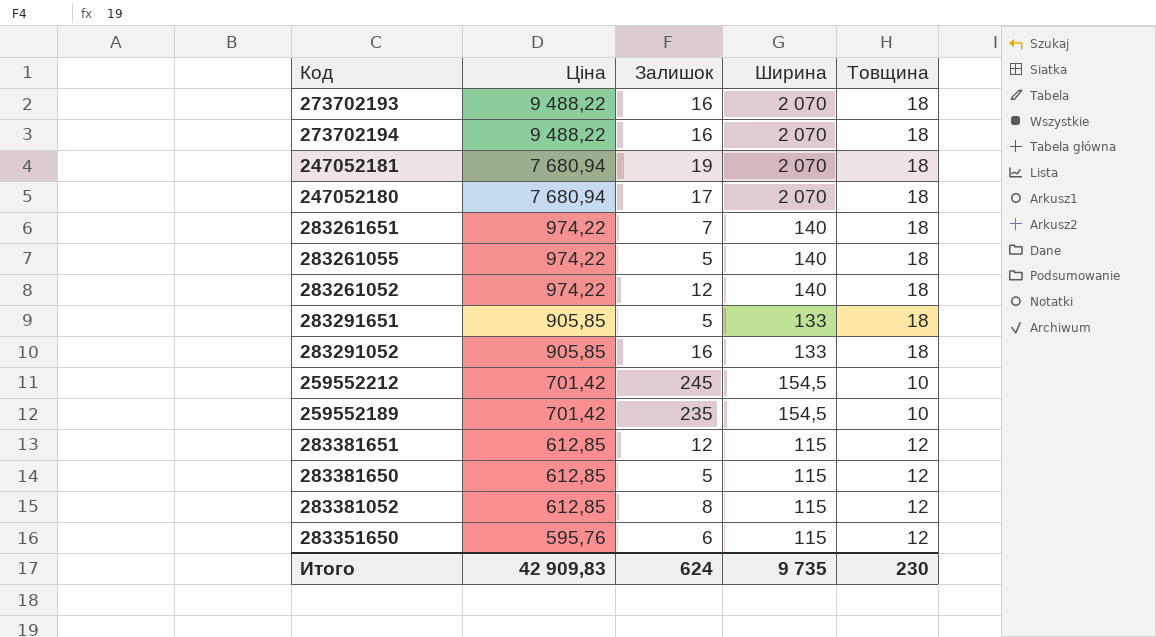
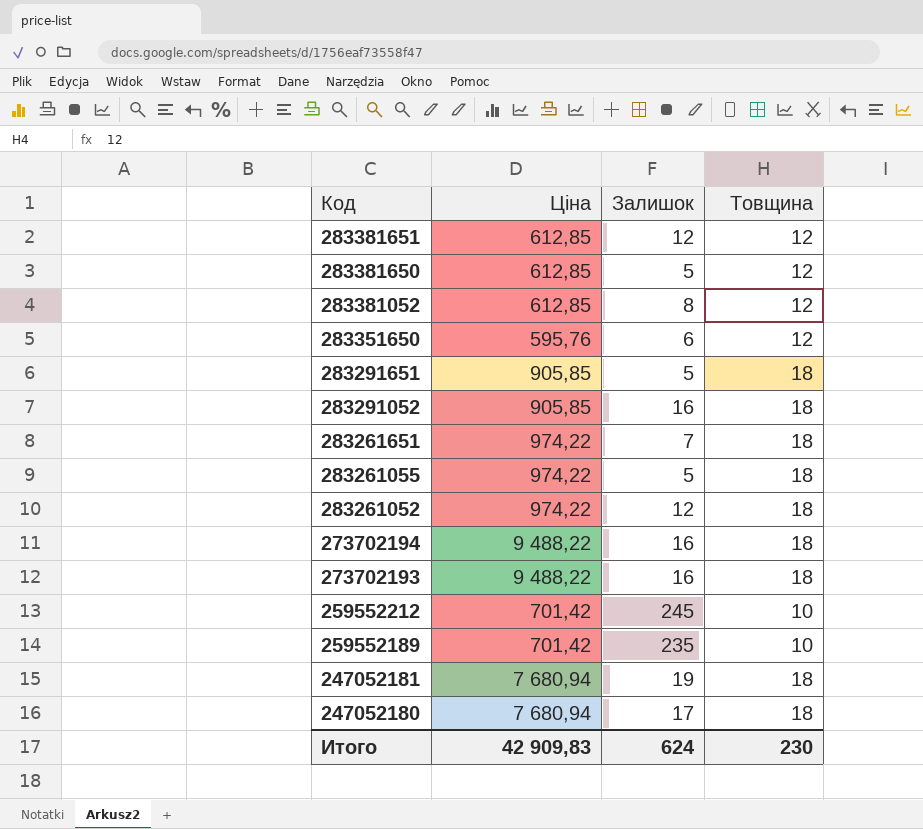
row order: Ціна descending -> Код descending
column Ширина | position: 4 -> none

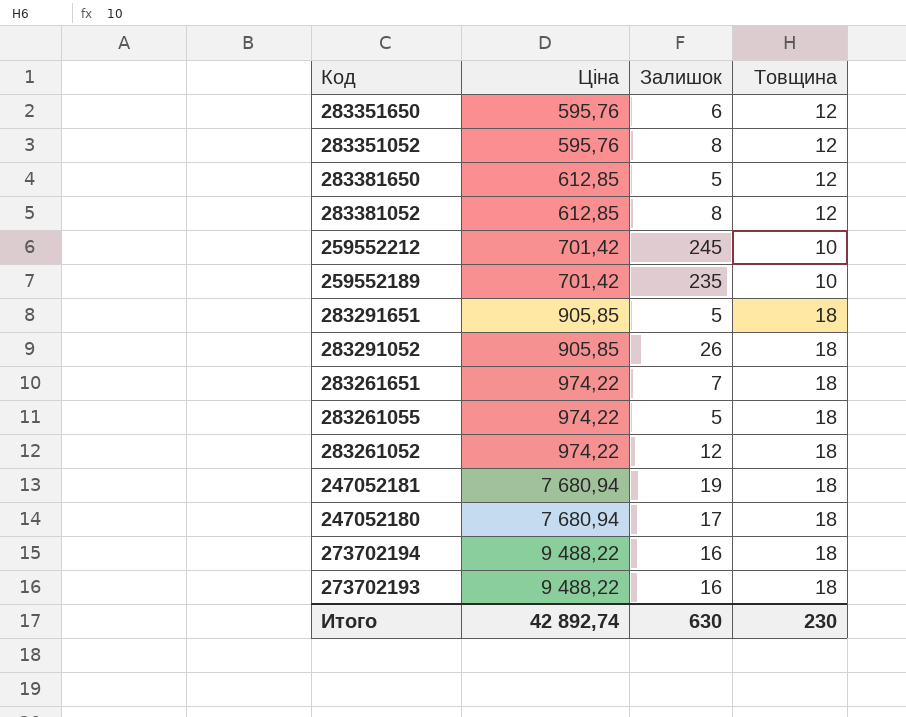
row order: Код descending -> Ціна ascending
row 283381651: 612,85 | 12 | 12 -> none
row 283351052: none -> 595,76 | 8 | 12
283291052 | Залишок: 16 -> 26
Итого | Ціна: 42 909,83 -> 42 892,74
Итого | Залишок: 624 -> 630

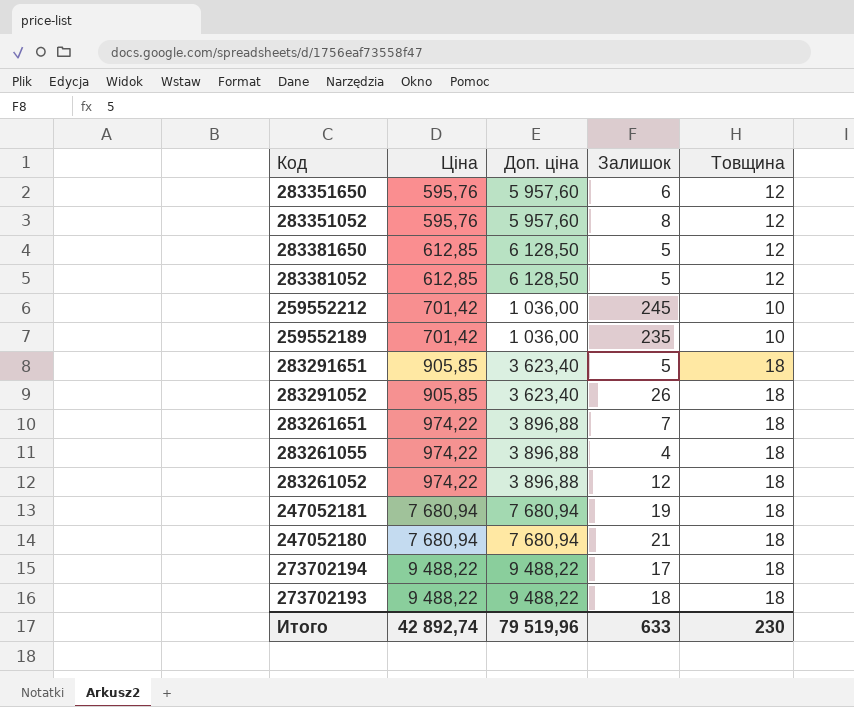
column Доп. ціна | position: none -> 3
283381052 | Залишок: 8 -> 5
283261055 | Залишок: 5 -> 4
247052180 | Залишок: 17 -> 21
273702194 | Залишок: 16 -> 17
273702193 | Залишок: 16 -> 18
Итого | Залишок: 630 -> 633

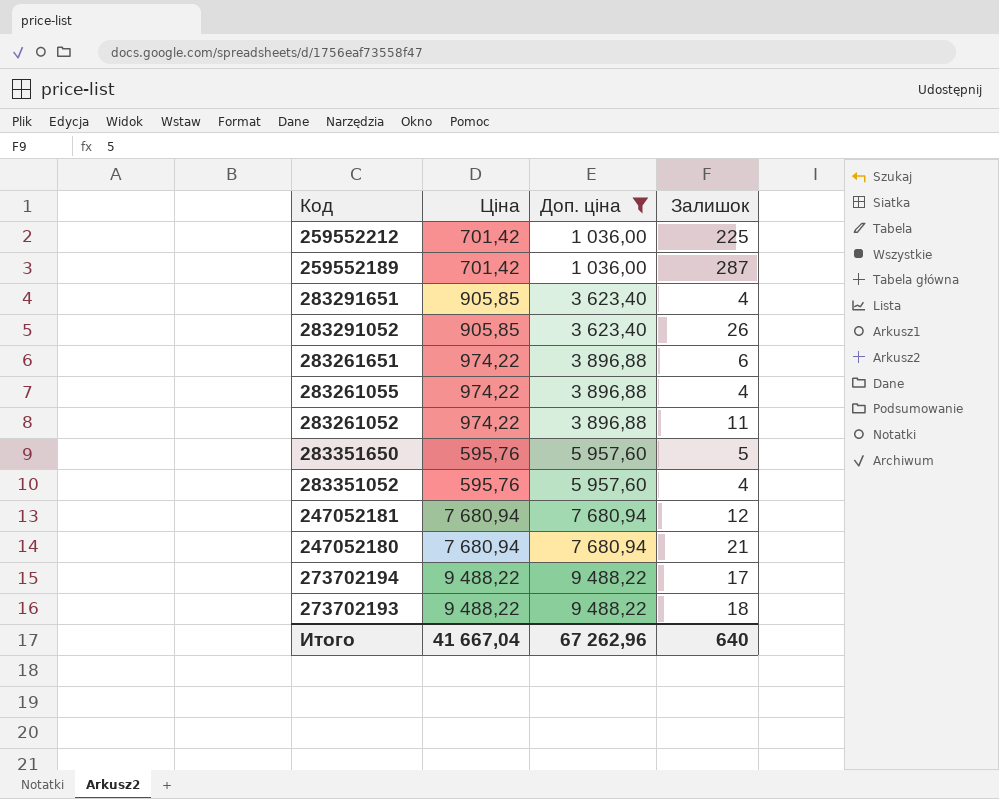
filter: none -> Доп. ціна != 6 128,50
row order: Ціна ascending -> Доп. ціна ascending
column Товщина | position: 5 -> none
259552212 | Залишок: 245 -> 225
259552189 | Залишок: 235 -> 287
283291651 | Залишок: 5 -> 4
283261651 | Залишок: 7 -> 6
283261052 | Залишок: 12 -> 11
283351650 | Залишок: 6 -> 5
283351052 | Залишок: 8 -> 4
247052181 | Залишок: 19 -> 12
Итого | Ціна: 42 892,74 -> 41 667,04
Итого | Доп. ціна: 79 519,96 -> 67 262,96
Итого | Залишок: 633 -> 640

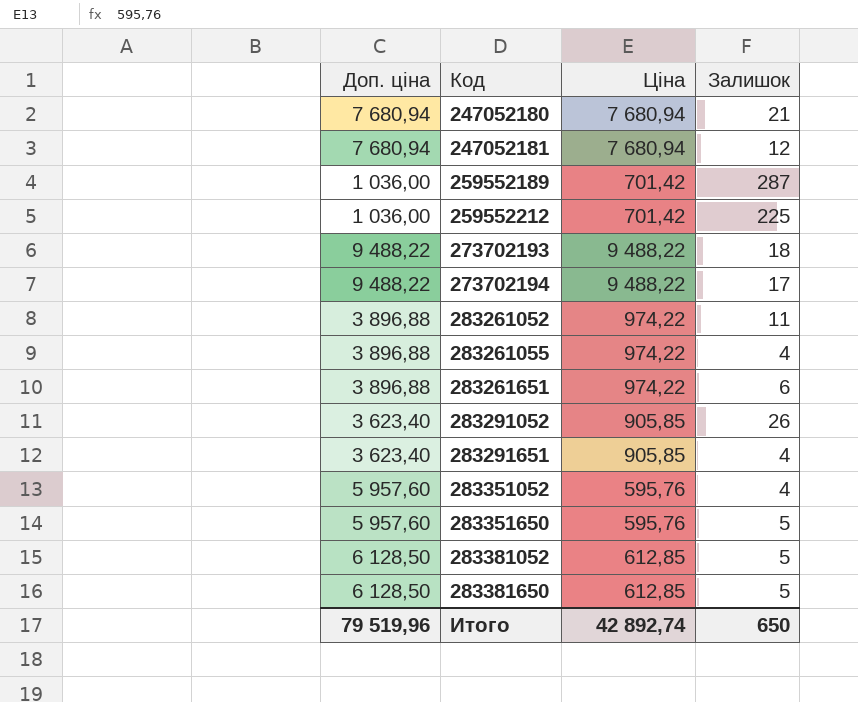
filter: Доп. ціна != 6 128,50 -> none
row order: Доп. ціна ascending -> Код ascending
column Доп. ціна | position: 3 -> 1
Итого | Доп. ціна: 67 262,96 -> 79 519,96
Итого | Ціна: 41 667,04 -> 42 892,74
Итого | Залишок: 640 -> 650

